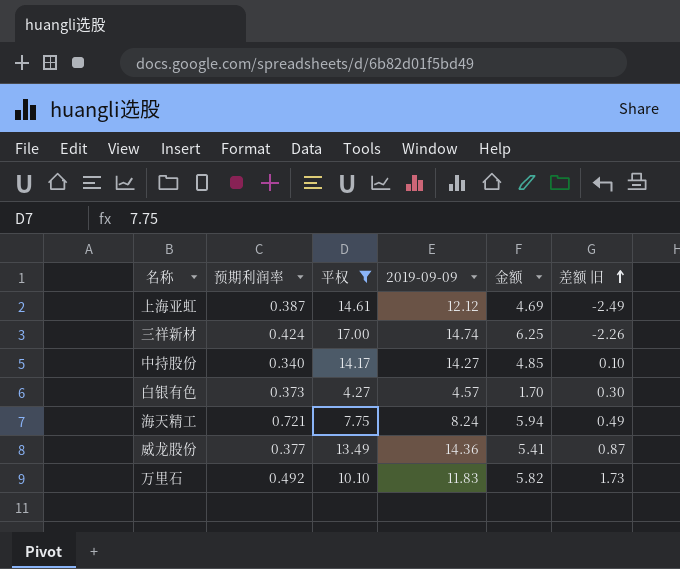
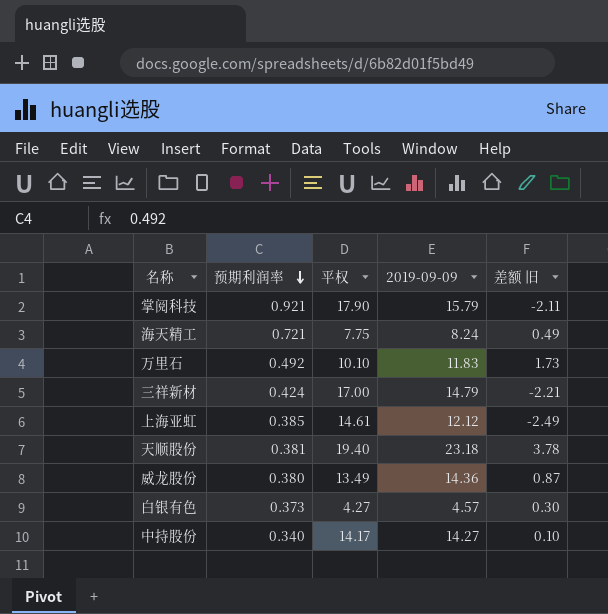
filter: 平权 <= 17.00 -> none
row order: 差额 旧 ascending -> 预期利润率 descending
column 金额 | formula: [预期利润率] * [2019-09-09] -> none
三祥新材 | 2019-09-09: 14.74 -> 14.79
三祥新材 | 差额 旧: -2.26 -> -2.21
上海亚虹 | 预期利润率: 0.387 -> 0.385
威龙股份 | 预期利润率: 0.377 -> 0.380

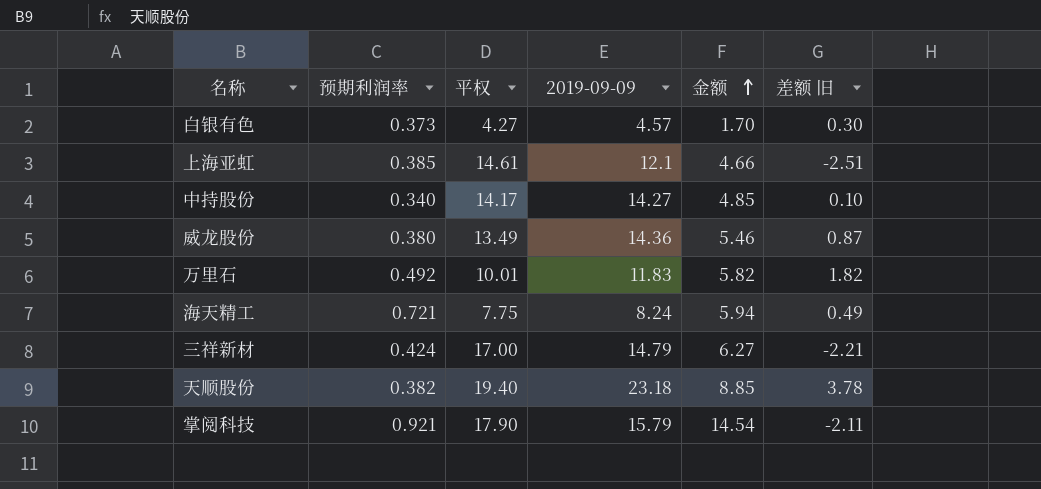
row order: 预期利润率 descending -> 金额 ascending
column 金额 | formula: none -> [预期利润率] * [2019-09-09]
上海亚虹 | 2019-09-09: 12.12 -> 12.1
上海亚虹 | 差额 旧: -2.49 -> -2.51
万里石 | 平权: 10.10 -> 10.01
万里石 | 差额 旧: 1.73 -> 1.82
天顺股份 | 预期利润率: 0.381 -> 0.382

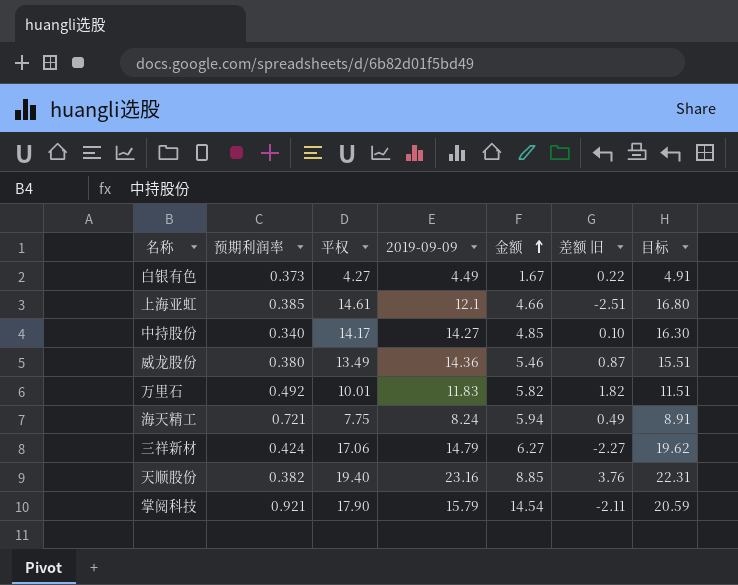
column 目标 | formula: none -> [平权] * 1.15
白银有色 | 2019-09-09: 4.57 -> 4.49
白银有色 | 金额: 1.70 -> 1.67
白银有色 | 差额 旧: 0.30 -> 0.22
三祥新材 | 平权: 17.00 -> 17.06
三祥新材 | 差额 旧: -2.21 -> -2.27
天顺股份 | 2019-09-09: 23.18 -> 23.16
天顺股份 | 差额 旧: 3.78 -> 3.76

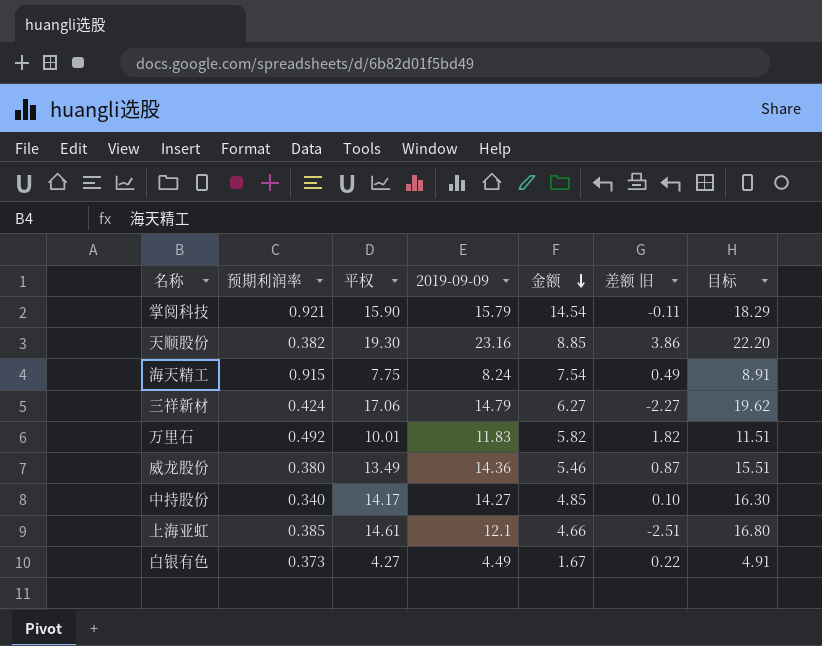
row order: 金额 ascending -> 金额 descending
掌阅科技 | 平权: 17.90 -> 15.90
掌阅科技 | 差额 旧: -2.11 -> -0.11
掌阅科技 | 目标: 20.59 -> 18.29
天顺股份 | 平权: 19.40 -> 19.30
天顺股份 | 差额 旧: 3.76 -> 3.86
天顺股份 | 目标: 22.31 -> 22.20
海天精工 | 预期利润率: 0.721 -> 0.915
海天精工 | 金额: 5.94 -> 7.54

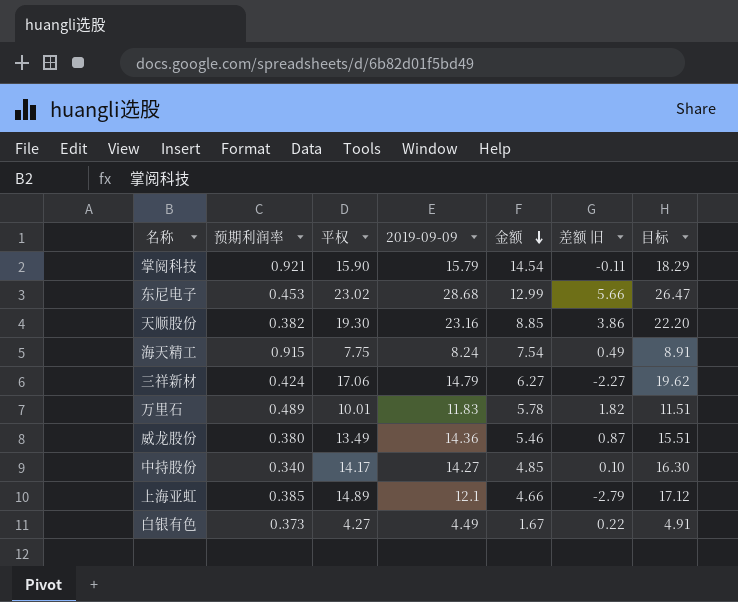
row 东尼电子: none -> 0.453 | 23.02 | 28.68 | 12.99 | 5.66 | 26.47
万里石 | 预期利润率: 0.492 -> 0.489
万里石 | 金额: 5.82 -> 5.78
上海亚虹 | 平权: 14.61 -> 14.89
上海亚虹 | 差额 旧: -2.51 -> -2.79
上海亚虹 | 目标: 16.80 -> 17.12

